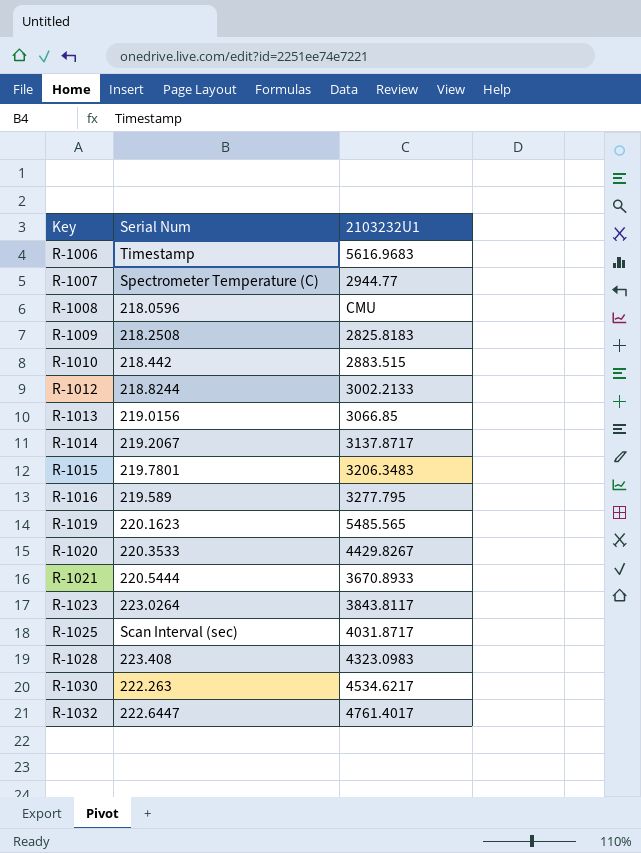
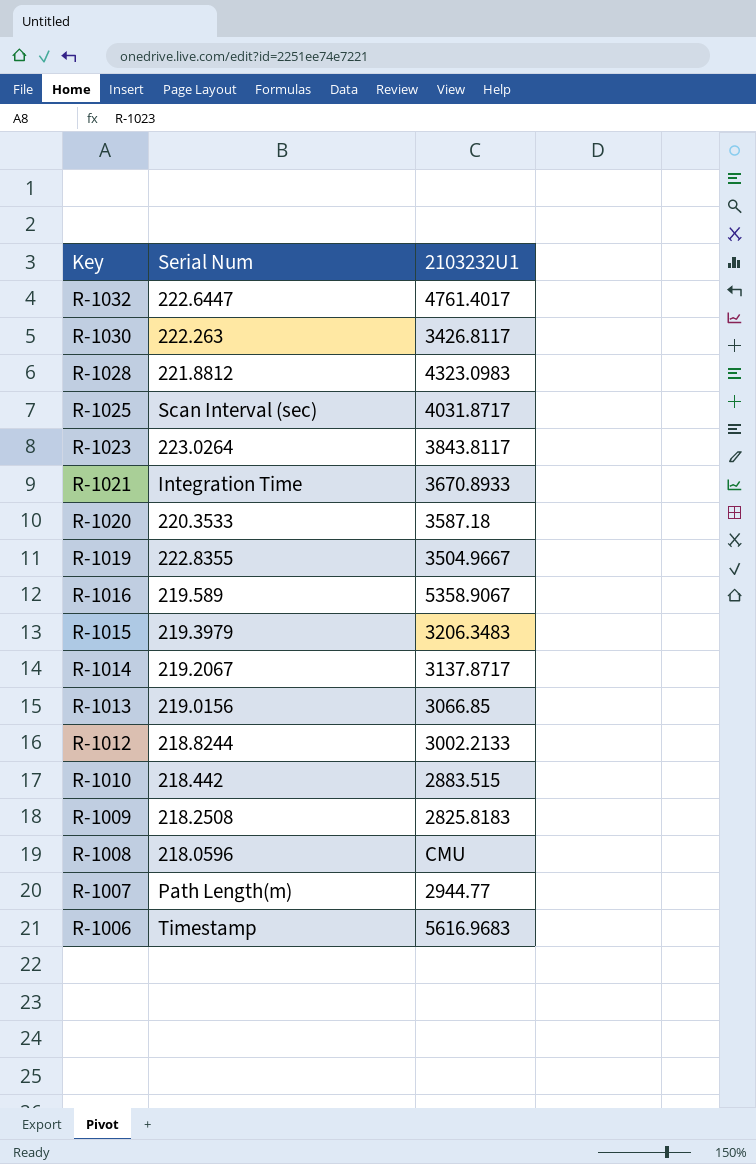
row order: Key ascending -> Key descending
R-1030 | 2103232U1: 4534.6217 -> 3426.8117
R-1028 | Serial Num: 223.408 -> 221.8812
R-1021 | Serial Num: 220.5444 -> Integration Time
R-1020 | 2103232U1: 4429.8267 -> 3587.18
R-1019 | Serial Num: 220.1623 -> 222.8355
R-1019 | 2103232U1: 5485.565 -> 3504.9667
R-1016 | 2103232U1: 3277.795 -> 5358.9067
R-1015 | Serial Num: 219.7801 -> 219.3979
R-1007 | Serial Num: Spectrometer Temperature (C) -> Path Length(m)

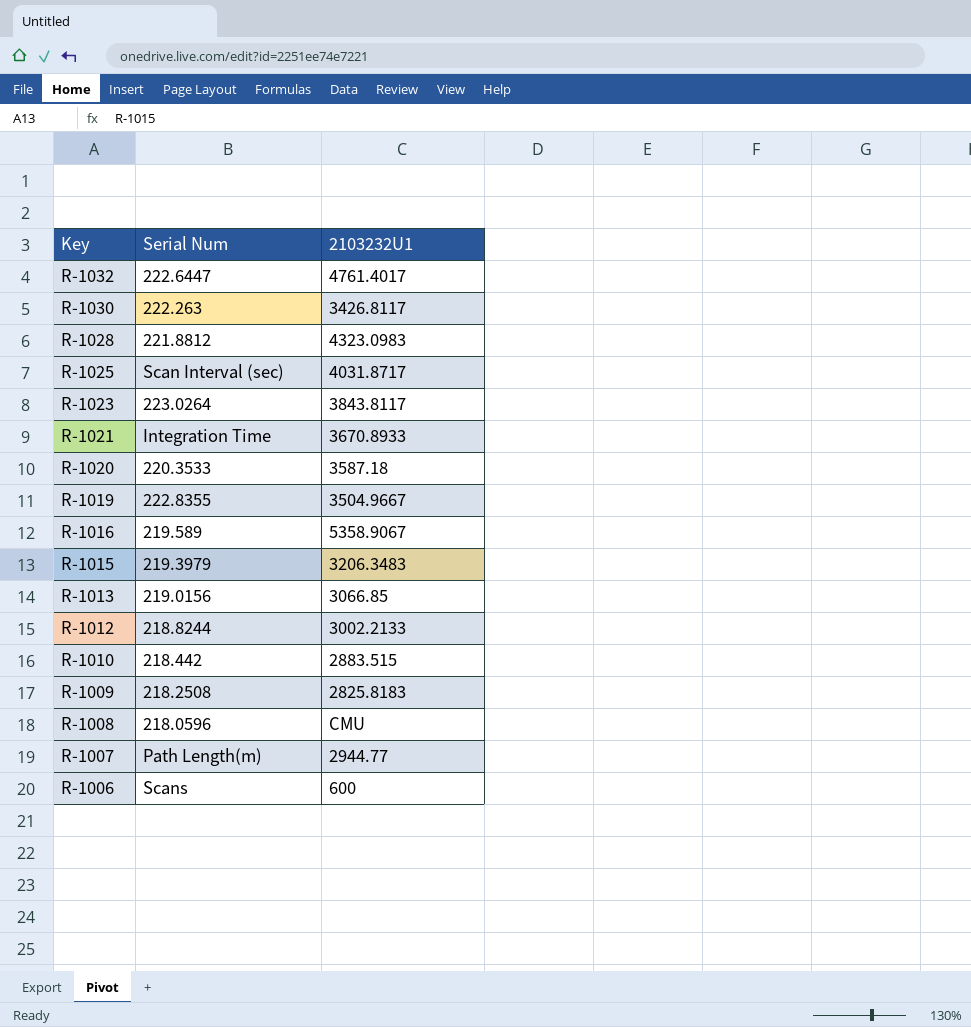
row R-1014: 219.2067 | 3137.8717 -> none
R-1006 | Serial Num: Timestamp -> Scans
R-1006 | 2103232U1: 5616.9683 -> 600

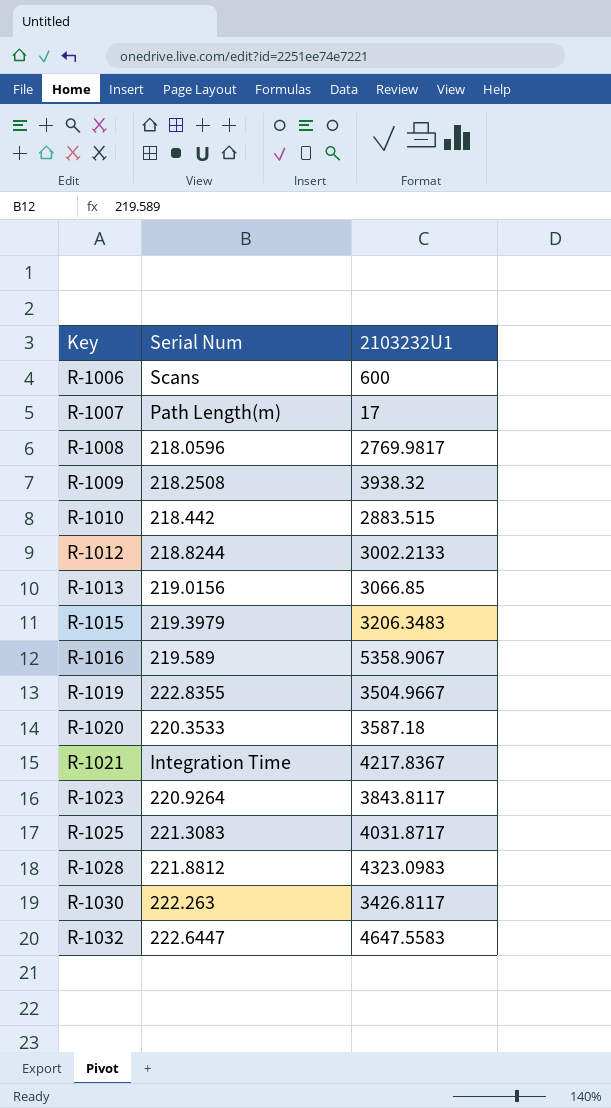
row order: Key descending -> Key ascending
R-1007 | 2103232U1: 2944.77 -> 17
R-1008 | 2103232U1: CMU -> 2769.9817
R-1009 | 2103232U1: 2825.8183 -> 3938.32
R-1021 | 2103232U1: 3670.8933 -> 4217.8367
R-1023 | Serial Num: 223.0264 -> 220.9264
R-1025 | Serial Num: Scan Interval (sec) -> 221.3083
R-1032 | 2103232U1: 4761.4017 -> 4647.5583

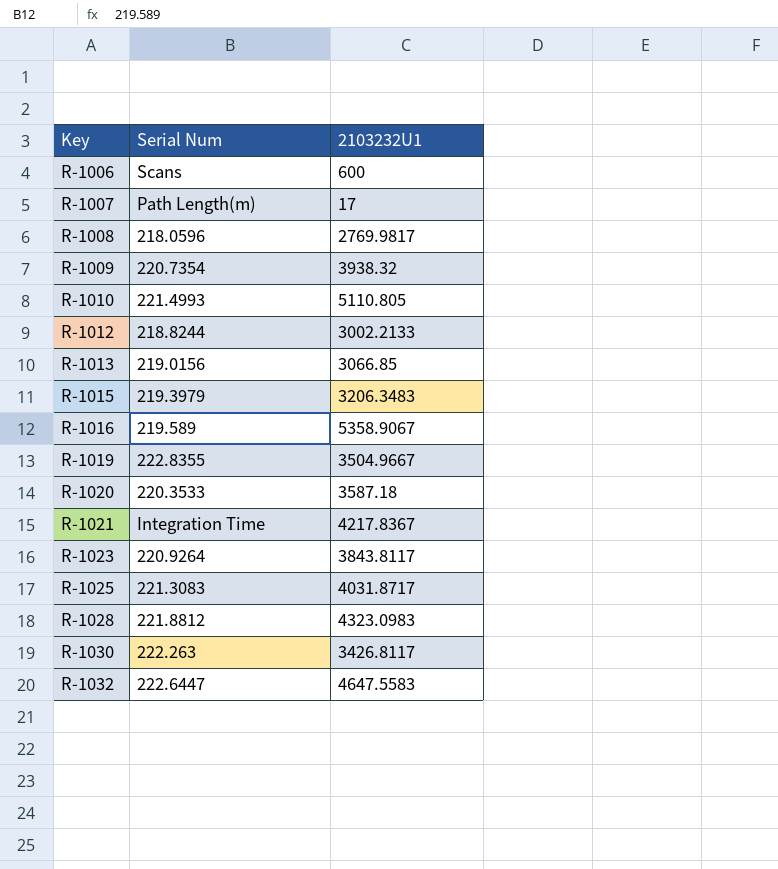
R-1009 | Serial Num: 218.2508 -> 220.7354
R-1010 | Serial Num: 218.442 -> 221.4993
R-1010 | 2103232U1: 2883.515 -> 5110.805

